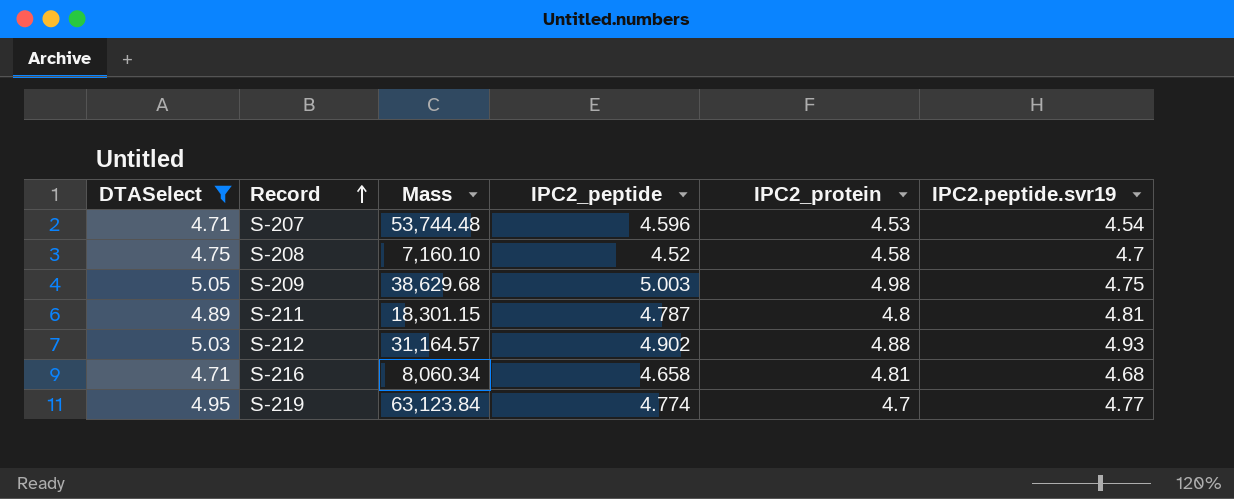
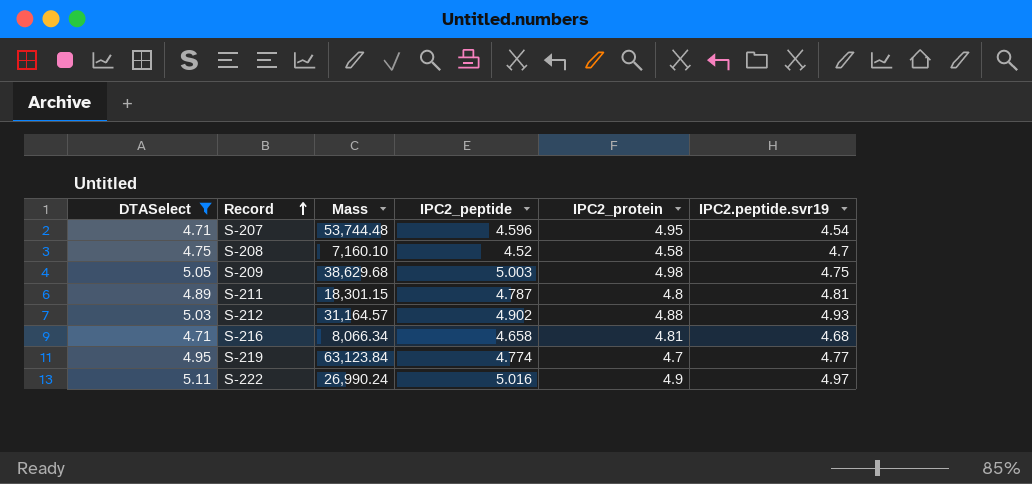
S-207 | IPC2_protein: 4.53 -> 4.95
S-216 | Mass: 8,060.34 -> 8,066.34
row S-222: none -> 5.11 | 26,990.24 | 5.016 | 4.9 | 4.97

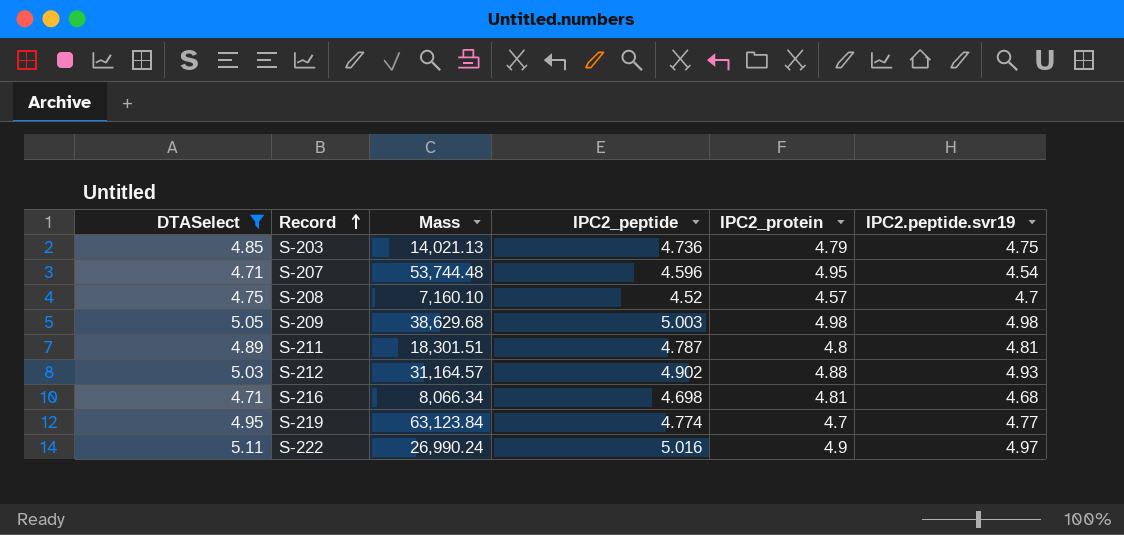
row S-203: none -> 4.85 | 14,021.13 | 4.736 | 4.79 | 4.75
S-208 | IPC2_protein: 4.58 -> 4.57
S-209 | IPC2.peptide.svr19: 4.75 -> 4.98
S-211 | Mass: 18,301.15 -> 18,301.51
S-216 | IPC2_peptide: 4.658 -> 4.698

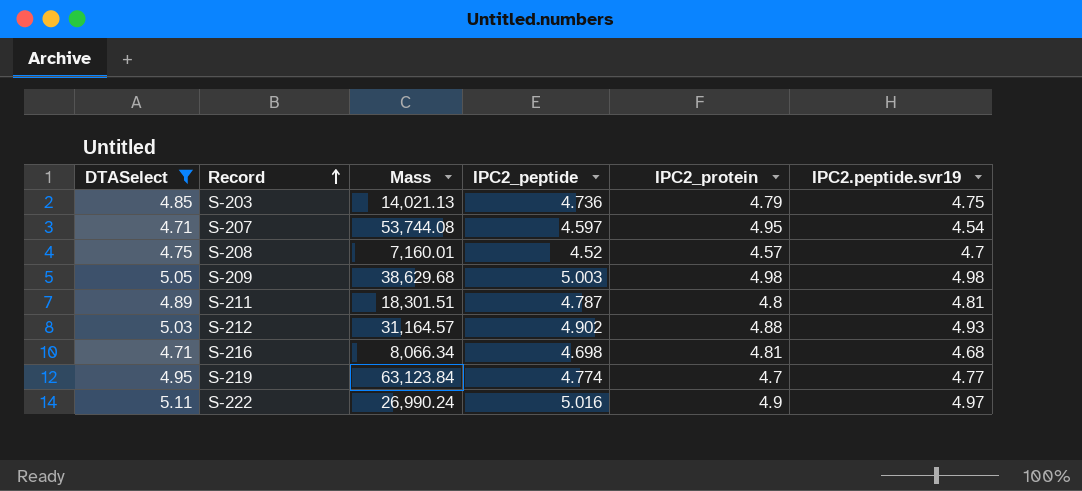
S-207 | Mass: 53,744.48 -> 53,744.08
S-207 | IPC2_peptide: 4.596 -> 4.597
S-208 | Mass: 7,160.10 -> 7,160.01

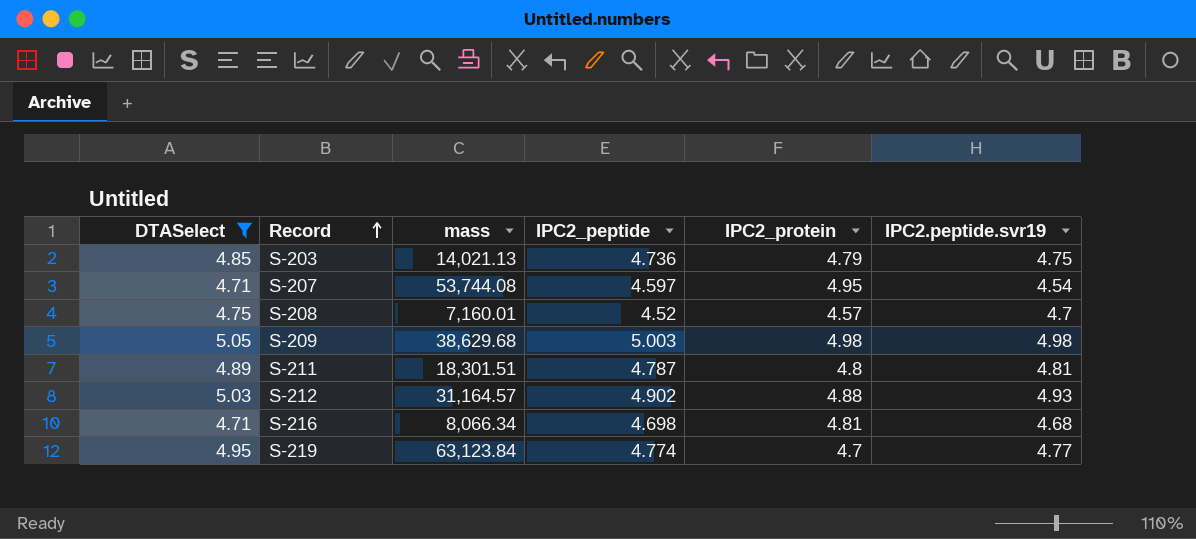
column name: Mass -> mass
row S-222: 5.11 | 26,990.24 | 5.016 | 4.9 | 4.97 -> none

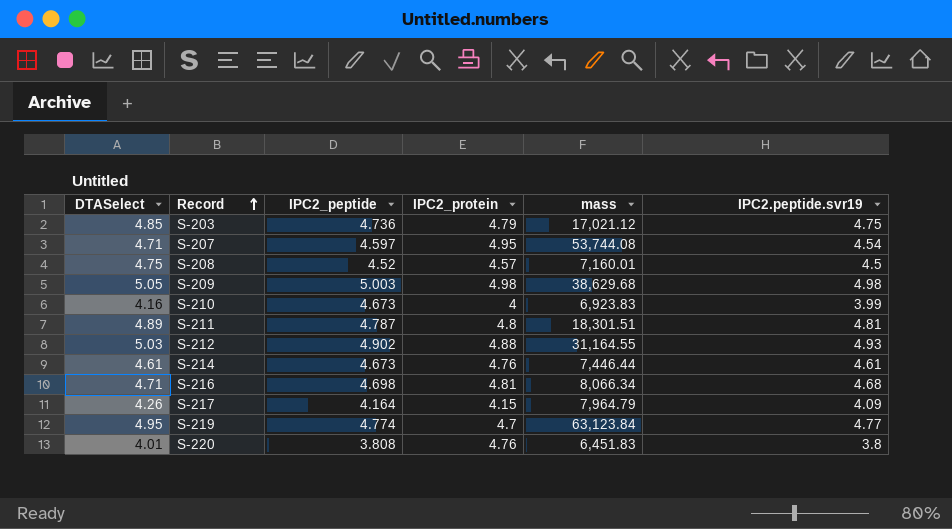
filter: DTASelect >= 4.71 -> none
column mass | position: 3 -> 5
S-203 | mass: 14,021.13 -> 17,021.12
S-208 | IPC2.peptide.svr19: 4.7 -> 4.5
S-212 | mass: 31,164.57 -> 31,164.55

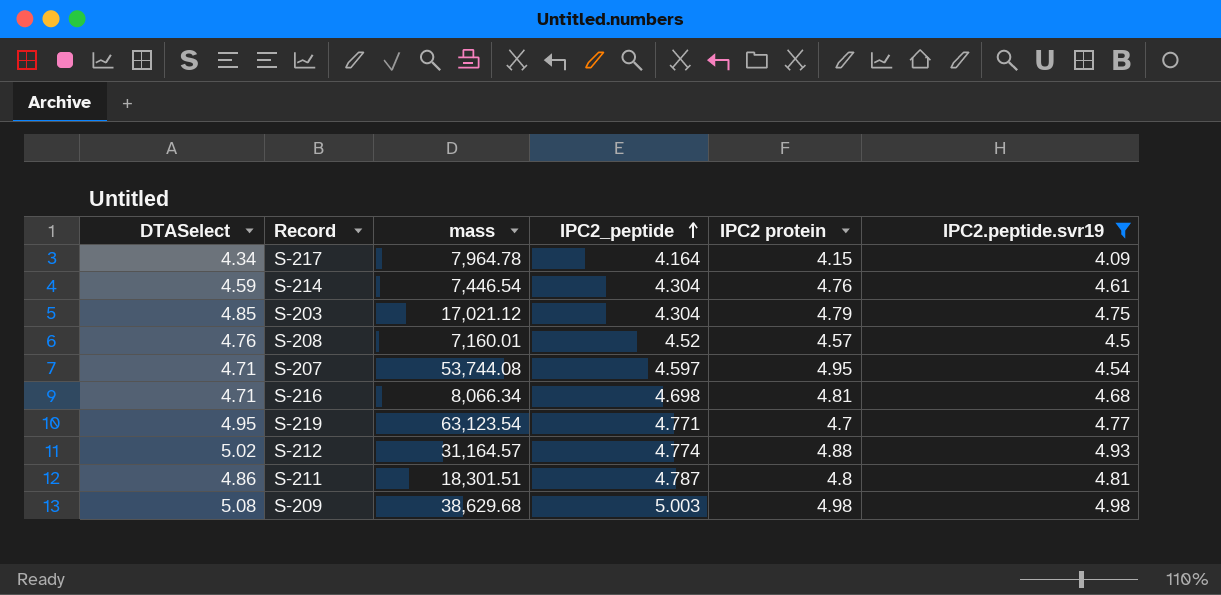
filter: none -> IPC2.peptide.svr19 >= 4.09
row order: Record ascending -> IPC2_peptide ascending
column mass | position: 5 -> 3
column name: IPC2_protein -> IPC2 protein
S-217 | DTASelect: 4.26 -> 4.34
S-217 | mass: 7,964.79 -> 7,964.78
S-214 | DTASelect: 4.61 -> 4.59
S-214 | mass: 7,446.44 -> 7,446.54
S-214 | IPC2_peptide: 4.673 -> 4.304
S-203 | IPC2_peptide: 4.736 -> 4.304
S-208 | DTASelect: 4.75 -> 4.76
S-219 | mass: 63,123.84 -> 63,123.54
S-219 | IPC2_peptide: 4.774 -> 4.771
S-212 | DTASelect: 5.03 -> 5.02
S-212 | mass: 31,164.55 -> 31,164.57
S-212 | IPC2_peptide: 4.902 -> 4.774
S-211 | DTASelect: 4.89 -> 4.86
S-209 | DTASelect: 5.05 -> 5.08

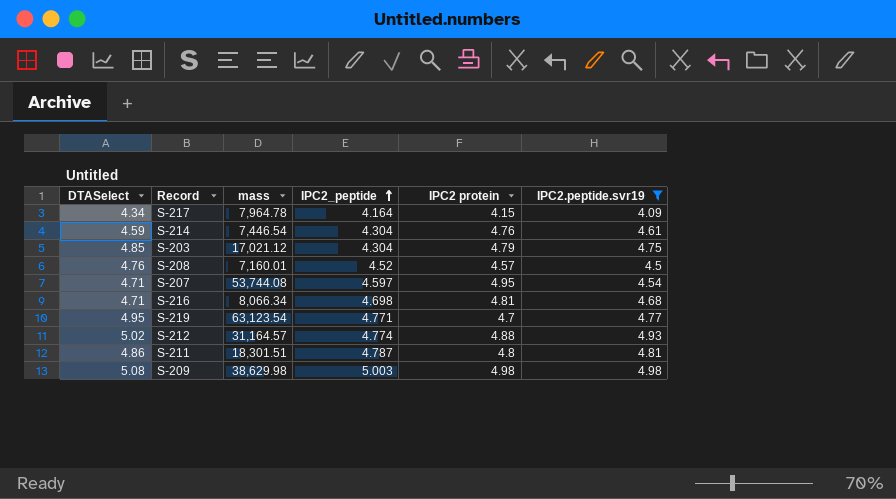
S-209 | mass: 38,629.68 -> 38,629.98

